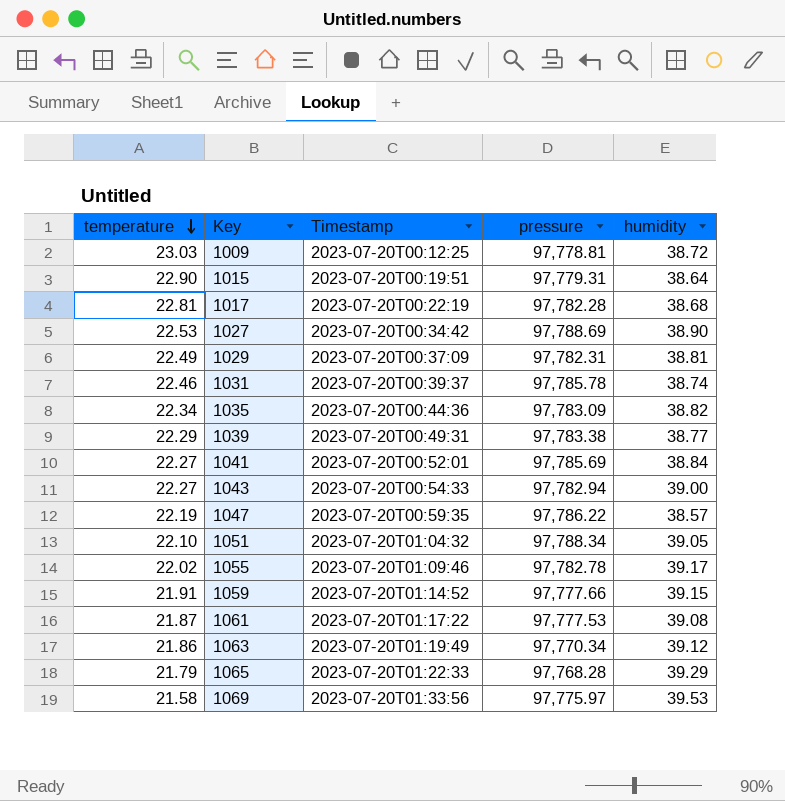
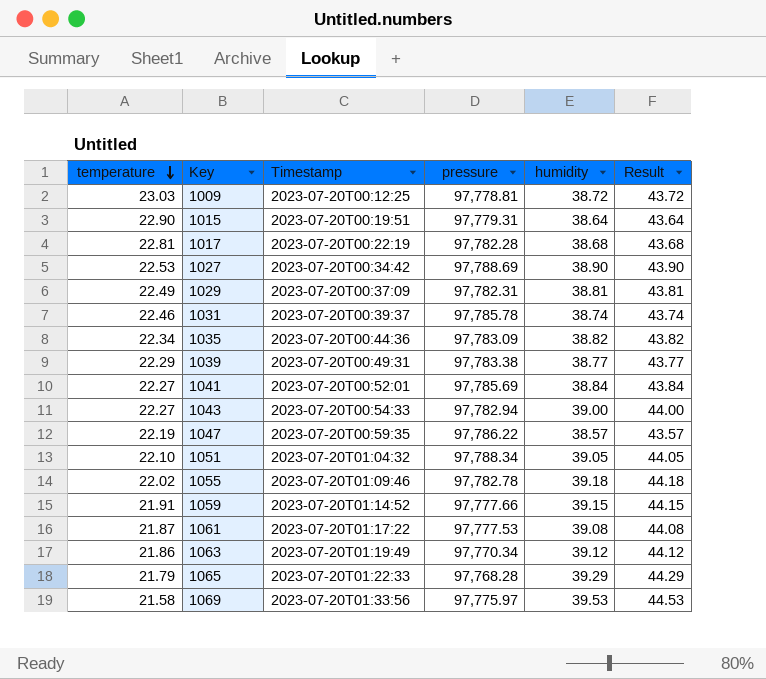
column Result | formula: none -> [humidity] + 5
1055 | humidity: 39.17 -> 39.18

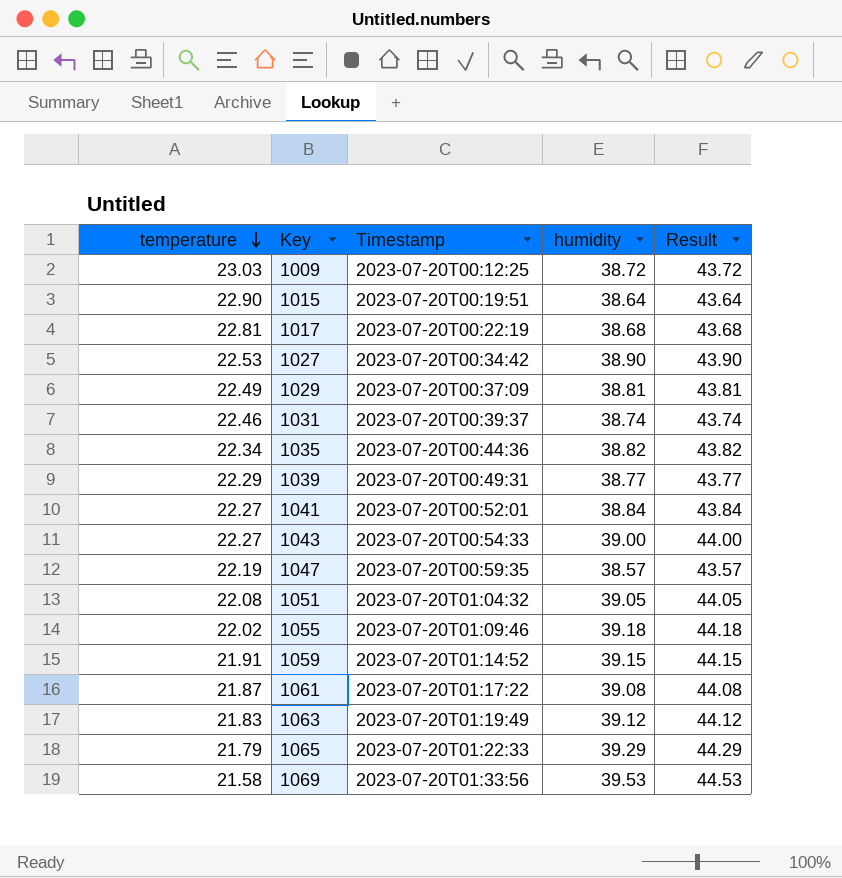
column pressure | position: 4 -> none
1051 | temperature: 22.10 -> 22.08
1063 | temperature: 21.86 -> 21.83

